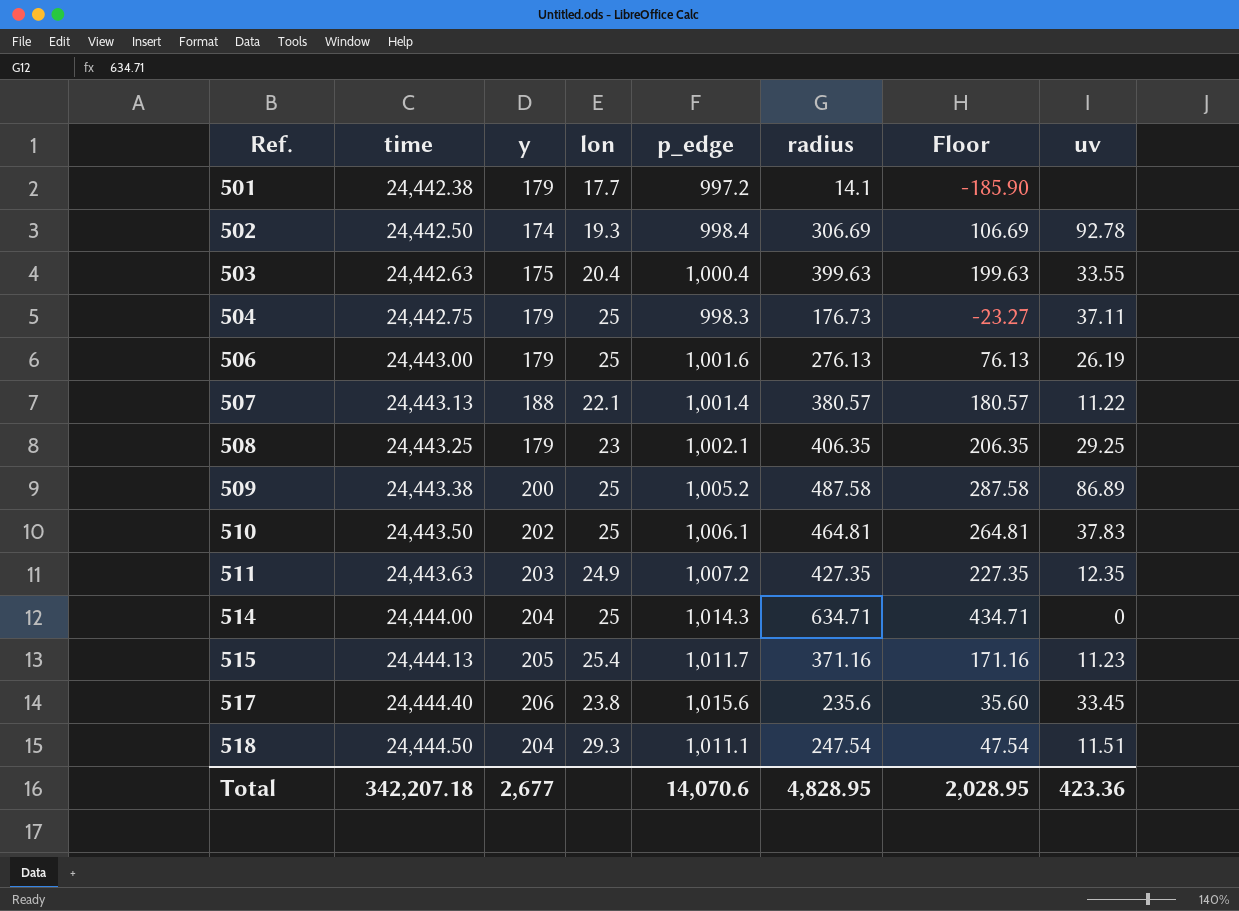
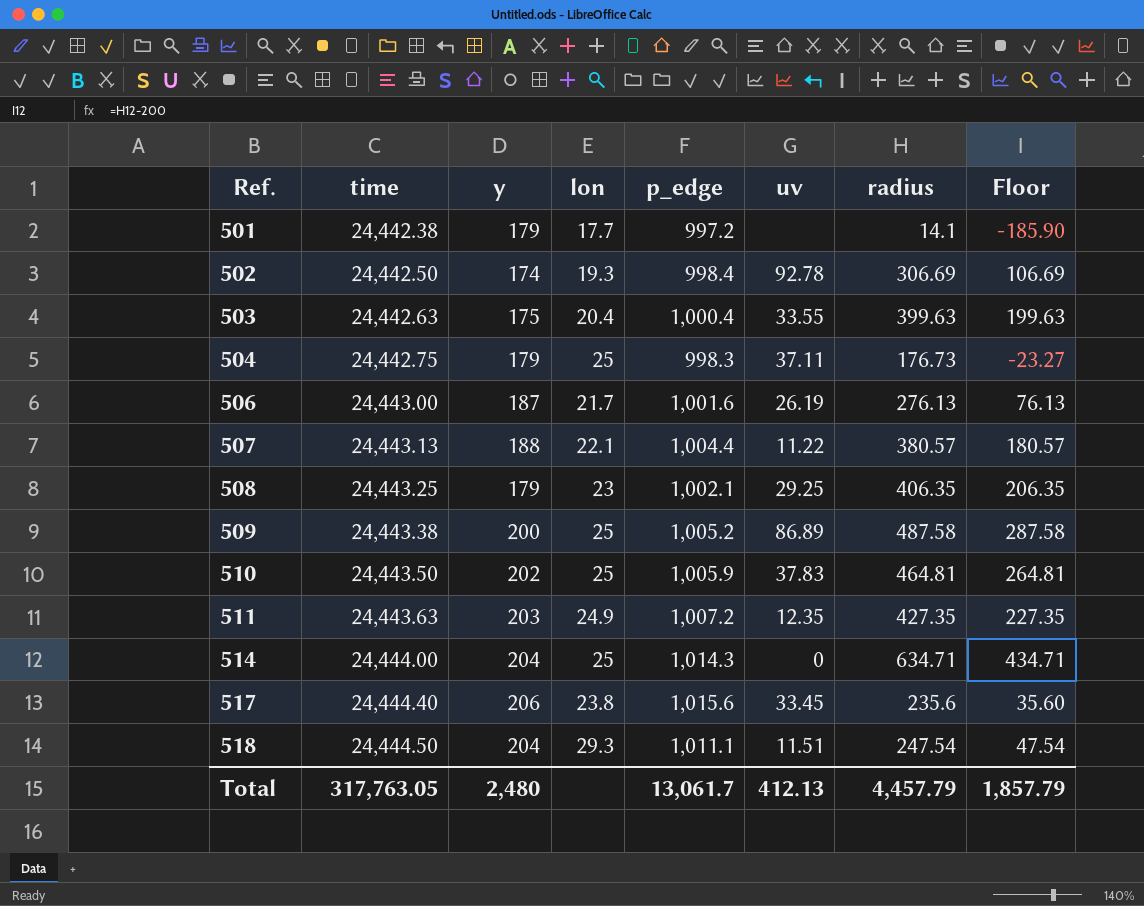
column uv | position: 8 -> 6
row 515: 24,444.13 | 205 | 25.4 | 1,011.7 | 371.16 | 171.16 | 11.23 -> none
506 | y: 179 -> 187
506 | lon: 25 -> 21.7
507 | p_edge: 1,001.4 -> 1,004.4
510 | p_edge: 1,006.1 -> 1,005.9
Total | time: 342,207.18 -> 317,763.05
Total | y: 2,677 -> 2,480
Total | p_edge: 14,070.6 -> 13,061.7
Total | uv: 423.36 -> 412.13
Total | radius: 4,828.95 -> 4,457.79
Total | Floor: 2,028.95 -> 1,857.79

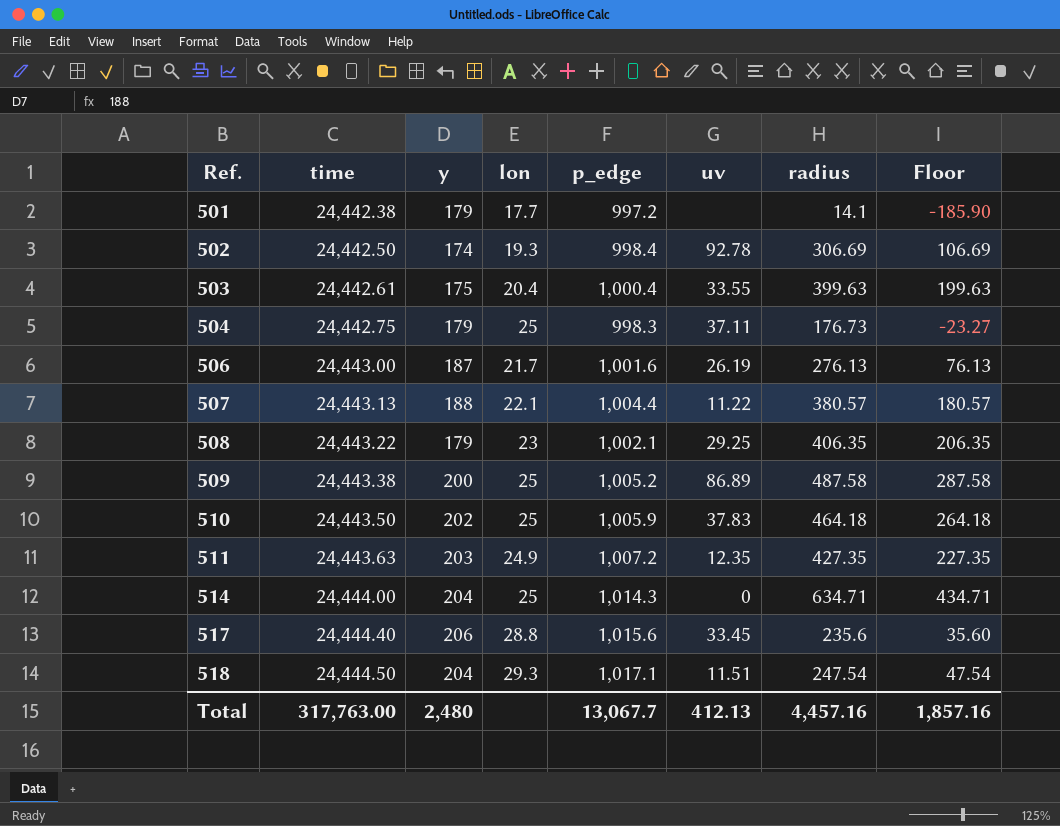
503 | time: 24,442.63 -> 24,442.61
508 | time: 24,443.25 -> 24,443.22
510 | radius: 464.81 -> 464.18
510 | Floor: 264.81 -> 264.18
517 | lon: 23.8 -> 28.8
518 | p_edge: 1,011.1 -> 1,017.1
Total | time: 317,763.05 -> 317,763.00
Total | p_edge: 13,061.7 -> 13,067.7
Total | radius: 4,457.79 -> 4,457.16
Total | Floor: 1,857.79 -> 1,857.16

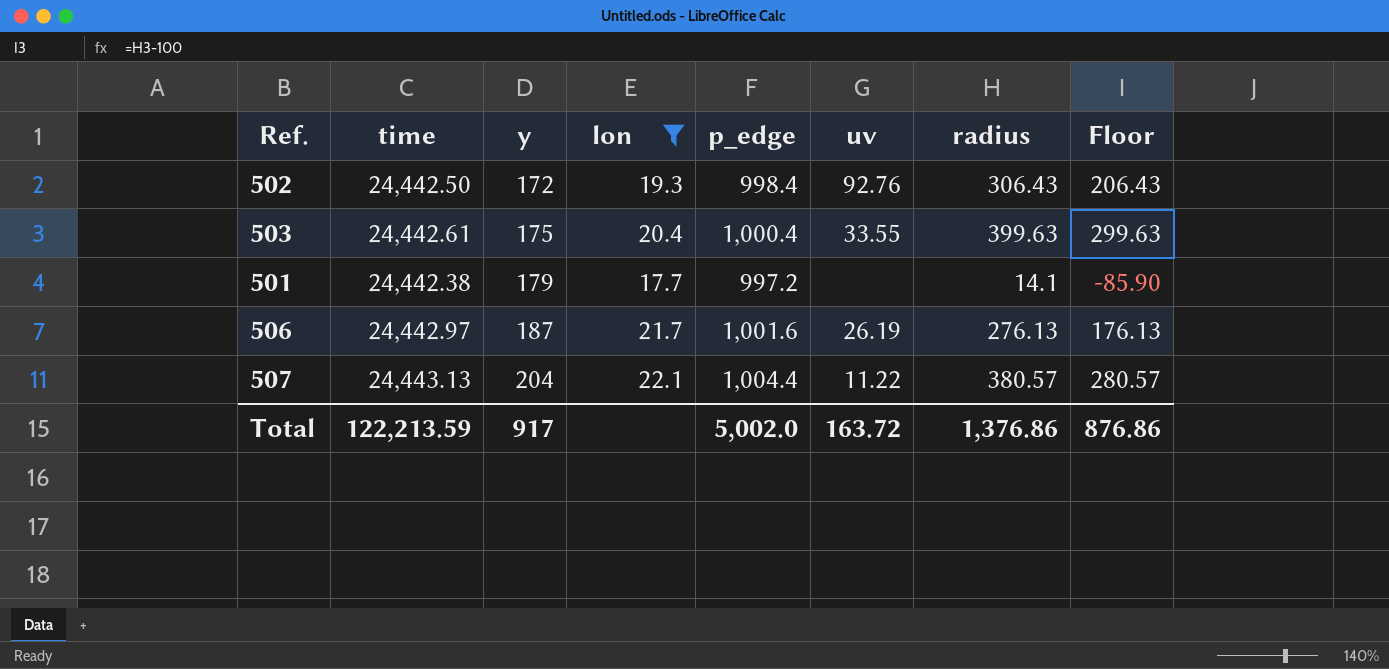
filter: none -> lon <= 22.1
row order: Ref. ascending -> y ascending
column Floor | formula: [radius] - 200 -> [radius] - 100
502 | y: 174 -> 172
502 | uv: 92.78 -> 92.76
502 | radius: 306.69 -> 306.43
506 | time: 24,443.00 -> 24,442.97
507 | y: 188 -> 204
Total | time: 317,763.00 -> 122,213.59
Total | y: 2,480 -> 917
Total | p_edge: 13,067.7 -> 5,002.0
Total | uv: 412.13 -> 163.72
Total | radius: 4,457.16 -> 1,376.86
Total | Floor: 1,857.16 -> 876.86

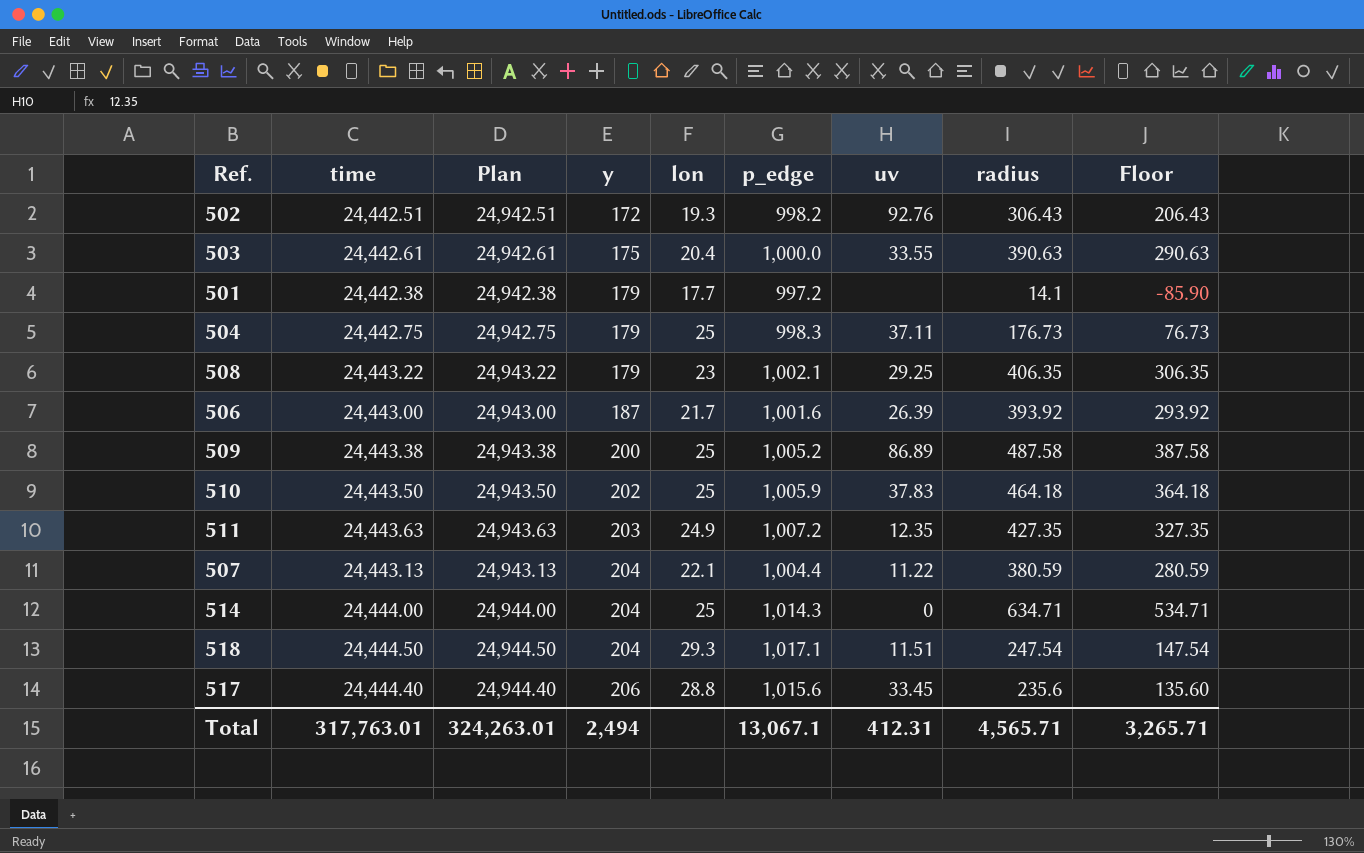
filter: lon <= 22.1 -> none
column Plan | formula: none -> [time] + 500
502 | time: 24,442.50 -> 24,442.51
502 | p_edge: 998.4 -> 998.2
503 | p_edge: 1,000.4 -> 1,000.0
503 | radius: 399.63 -> 390.63
503 | Floor: 299.63 -> 290.63
506 | time: 24,442.97 -> 24,443.00
506 | uv: 26.19 -> 26.39
506 | radius: 276.13 -> 393.92
506 | Floor: 176.13 -> 293.92
507 | radius: 380.57 -> 380.59
507 | Floor: 280.57 -> 280.59
Total | time: 122,213.59 -> 317,763.01
Total | y: 917 -> 2,494
Total | p_edge: 5,002.0 -> 13,067.1
Total | uv: 163.72 -> 412.31
Total | radius: 1,376.86 -> 4,565.71
Total | Floor: 876.86 -> 3,265.71

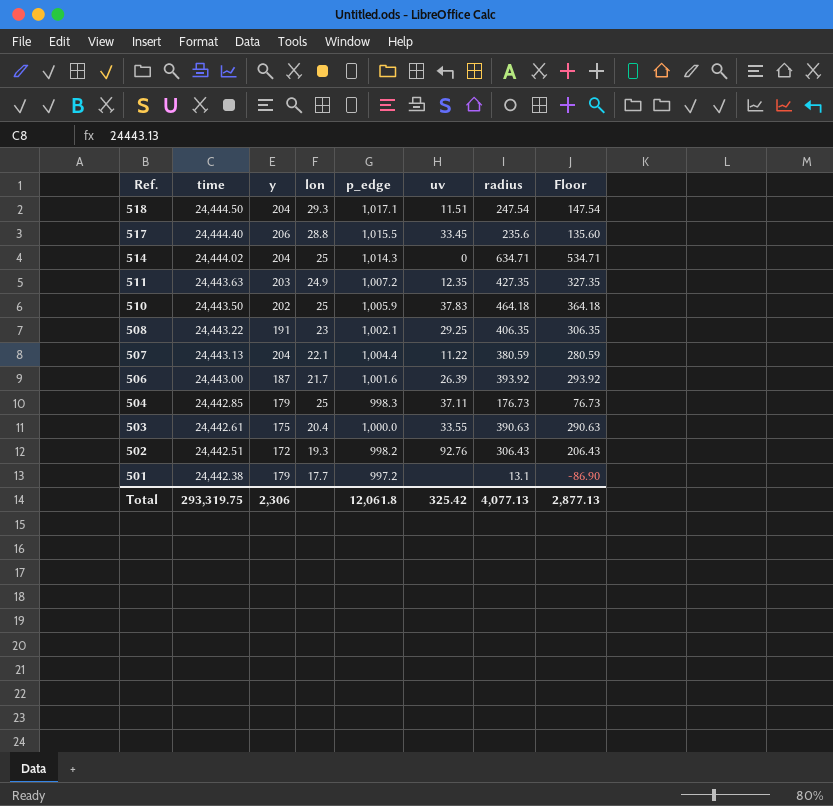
row order: y ascending -> Ref. descending
column Plan | formula: [time] + 500 -> none
row 509: 24,443.38 | 24,943.38 | 200 | 25 | 1,005.2 | 86.89 | 487.58 | 387.58 -> none
517 | p_edge: 1,015.6 -> 1,015.5
514 | time: 24,444.00 -> 24,444.02
508 | y: 179 -> 191
504 | time: 24,442.75 -> 24,442.85
501 | radius: 14.1 -> 13.1
501 | Floor: -85.90 -> -86.90
Total | time: 317,763.01 -> 293,319.75
Total | y: 2,494 -> 2,306
Total | p_edge: 13,067.1 -> 12,061.8
Total | uv: 412.31 -> 325.42
Total | radius: 4,565.71 -> 4,077.13
Total | Floor: 3,265.71 -> 2,877.13

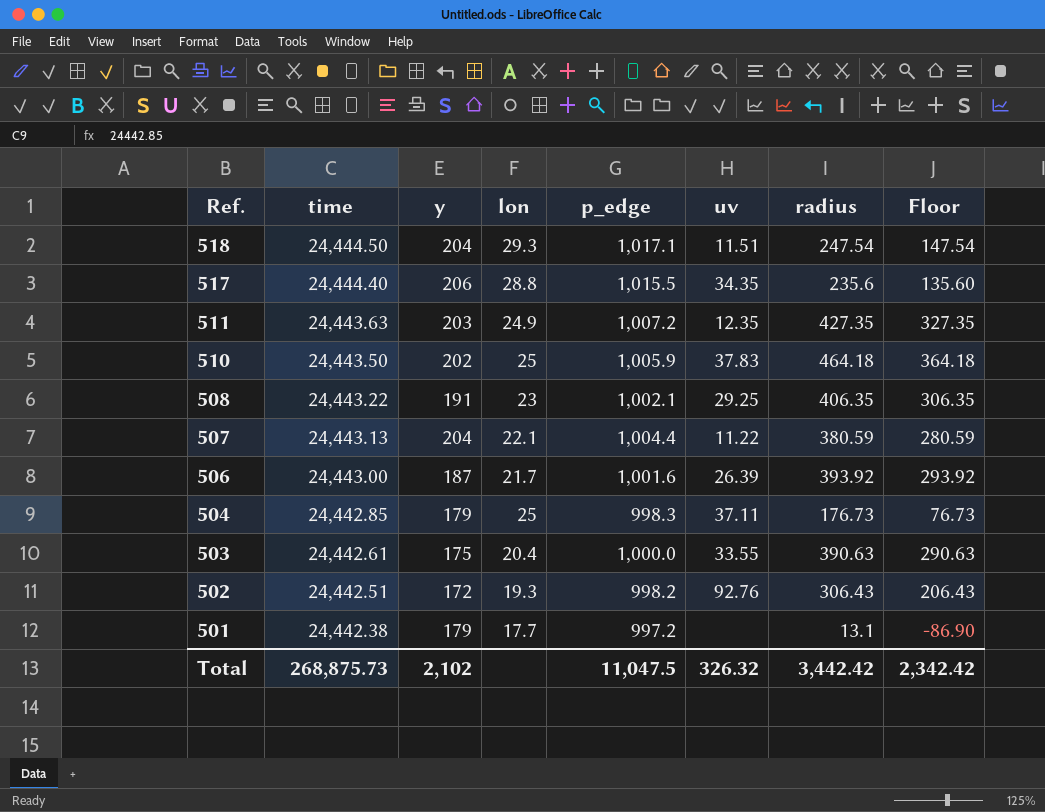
row 514: 24,444.02 | 204 | 25 | 1,014.3 | 0 | 634.71 | 534.71 -> none
517 | uv: 33.45 -> 34.35
Total | time: 293,319.75 -> 268,875.73
Total | y: 2,306 -> 2,102
Total | p_edge: 12,061.8 -> 11,047.5
Total | uv: 325.42 -> 326.32
Total | radius: 4,077.13 -> 3,442.42
Total | Floor: 2,877.13 -> 2,342.42

